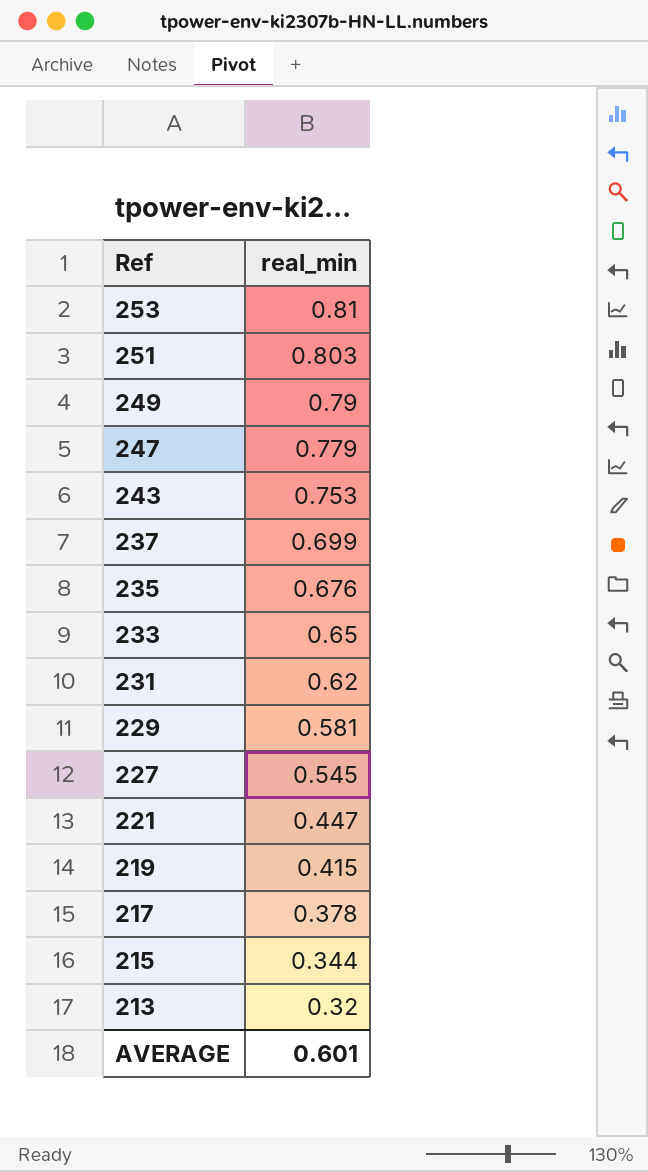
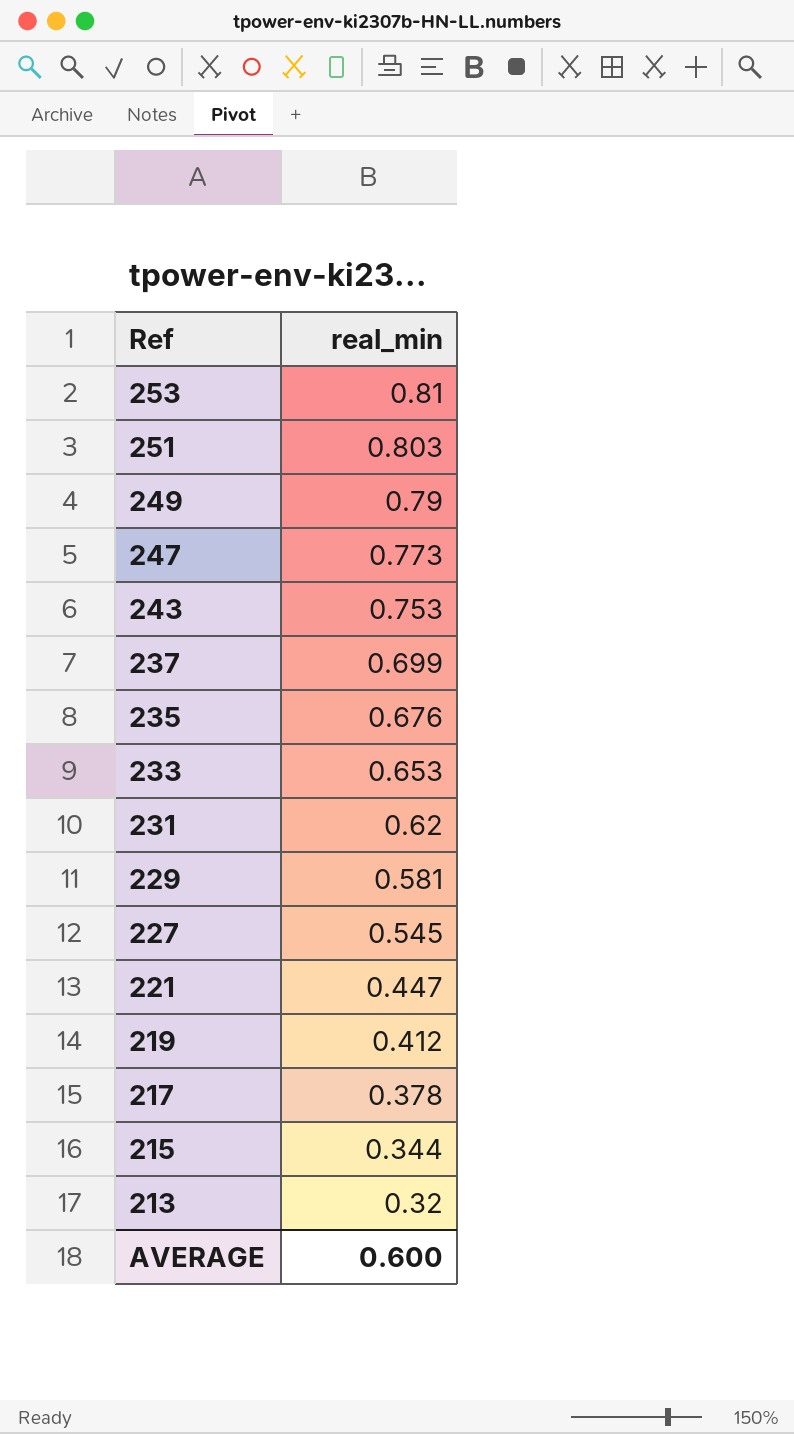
247 | real_min: 0.779 -> 0.773
233 | real_min: 0.65 -> 0.653
219 | real_min: 0.415 -> 0.412
AVERAGE | real_min: 0.601 -> 0.600

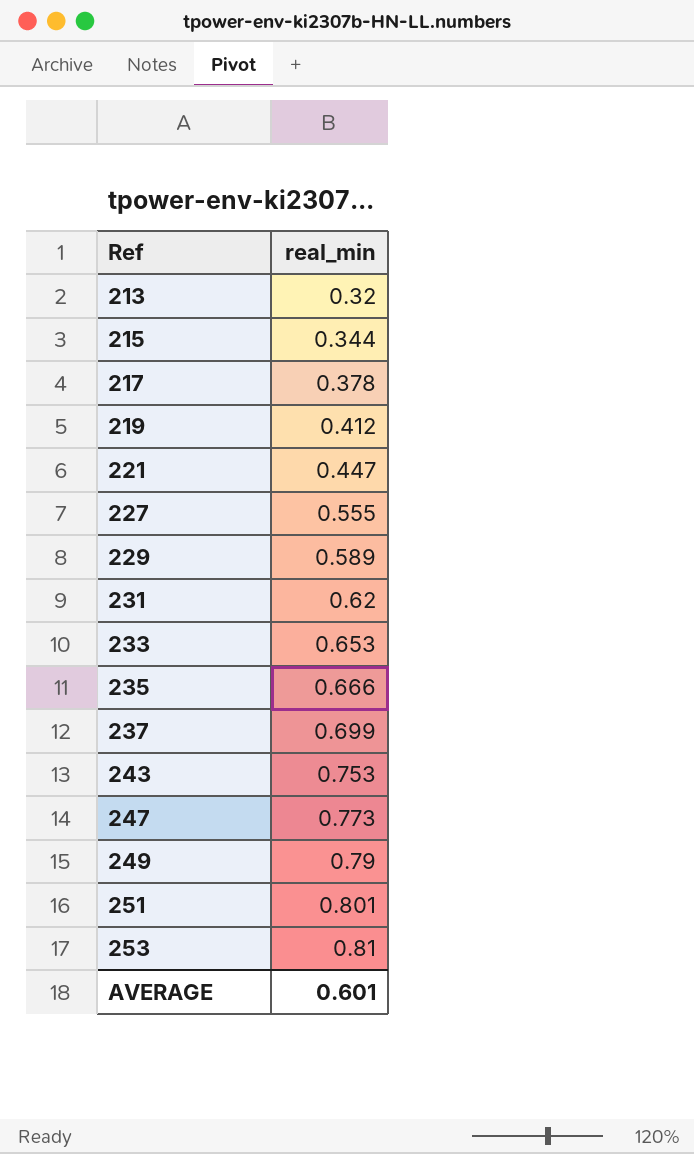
row order: Ref descending -> Ref ascending
227 | real_min: 0.545 -> 0.555
229 | real_min: 0.581 -> 0.589
235 | real_min: 0.676 -> 0.666
251 | real_min: 0.803 -> 0.801
AVERAGE | real_min: 0.600 -> 0.601

